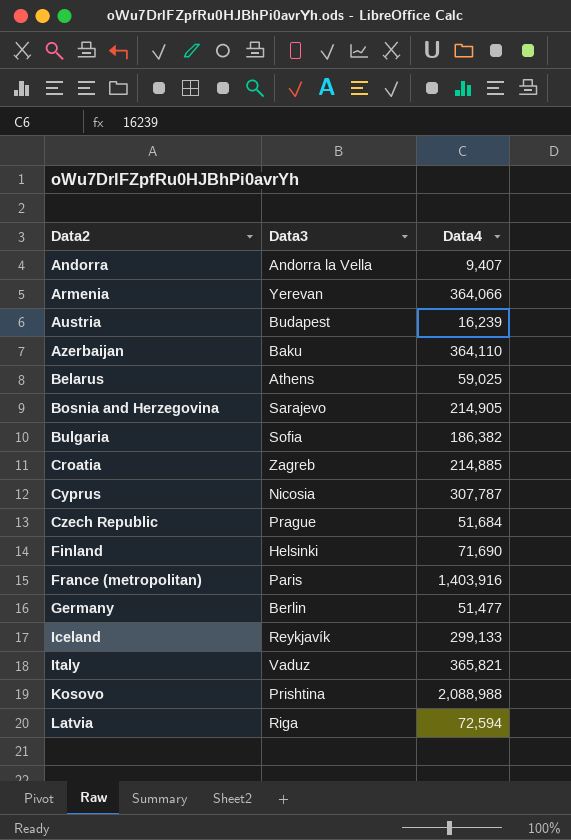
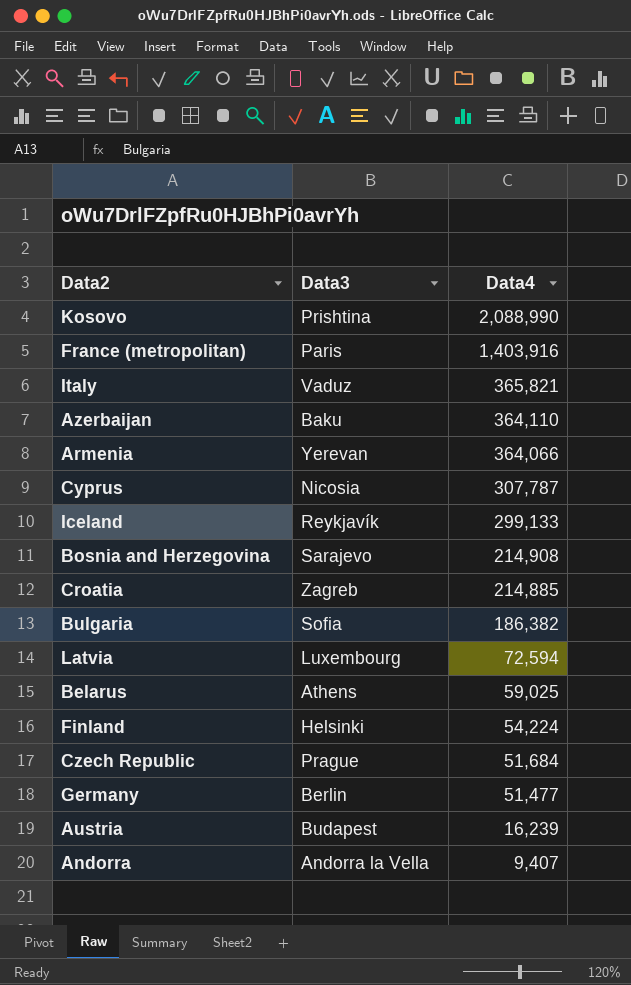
row order: Data2 ascending -> Data4 descending
Kosovo | Data4: 2,088,988 -> 2,088,990
Bosnia and Herzegovina | Data4: 214,905 -> 214,908
Latvia | Data3: Riga -> Luxembourg
Finland | Data4: 71,690 -> 54,224

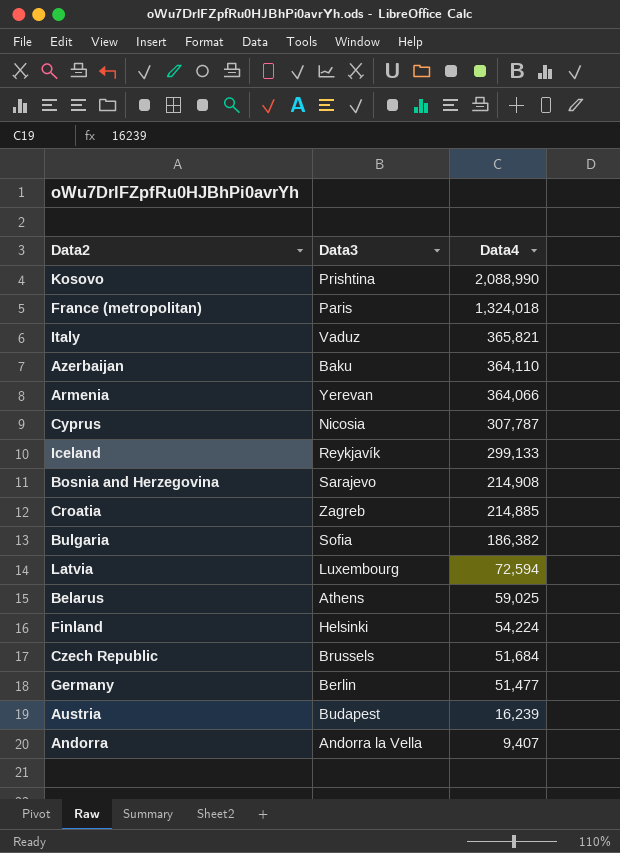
France (metropolitan) | Data4: 1,403,916 -> 1,324,018
Czech Republic | Data3: Prague -> Brussels

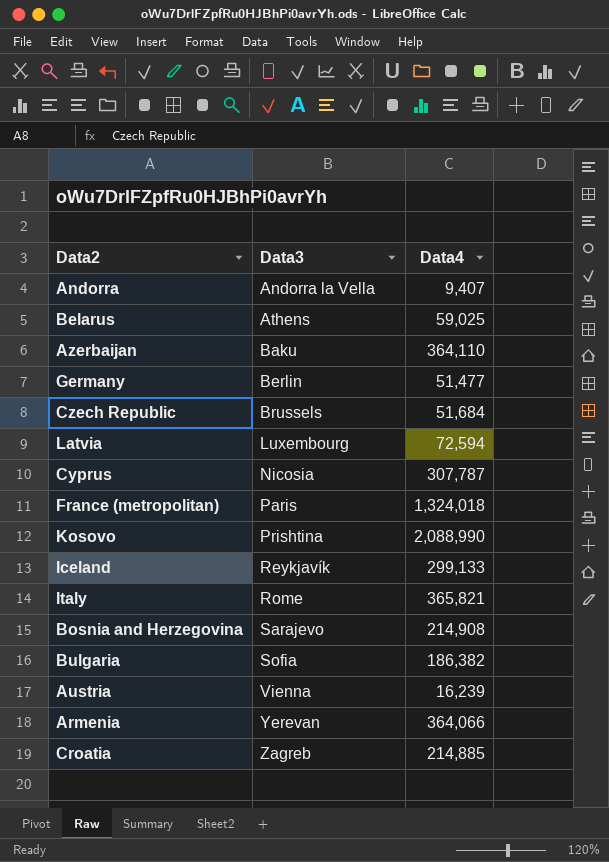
row order: Data4 descending -> Data3 ascending
row Finland: Helsinki | 54,224 -> none
Italy | Data3: Vaduz -> Rome
Austria | Data3: Budapest -> Vienna

